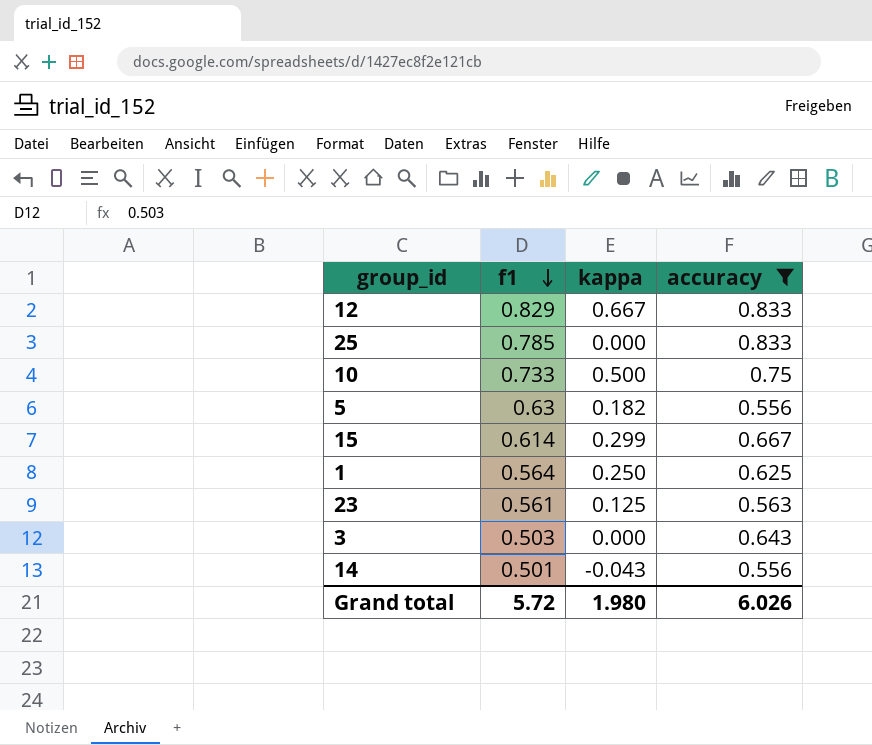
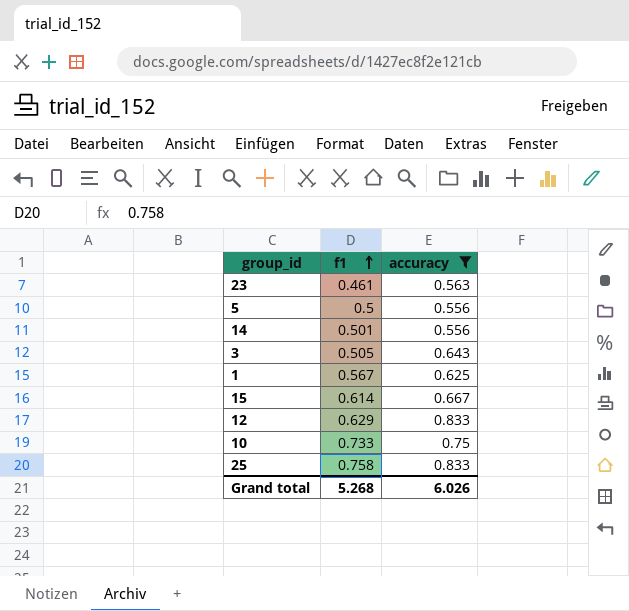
row order: f1 descending -> f1 ascending
column kappa | position: 3 -> none
23 | f1: 0.561 -> 0.461
5 | f1: 0.63 -> 0.5
3 | f1: 0.503 -> 0.505
1 | f1: 0.564 -> 0.567
12 | f1: 0.829 -> 0.629
25 | f1: 0.785 -> 0.758
Grand total | f1: 5.72 -> 5.268

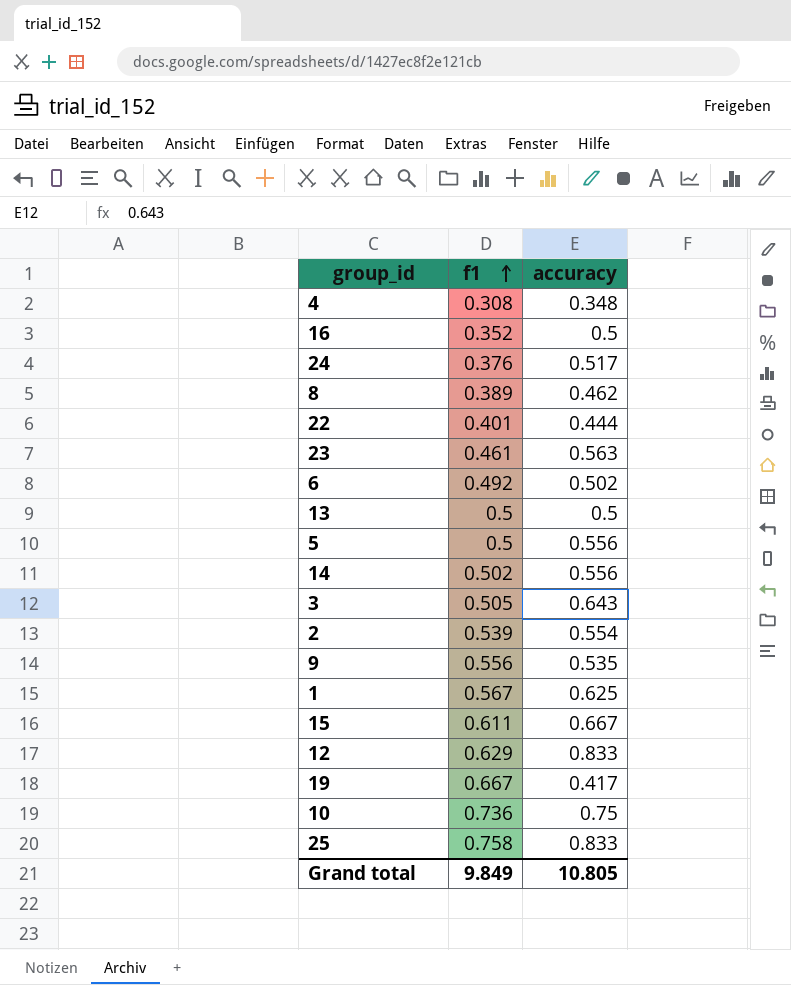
filter: accuracy >= 0.556 -> none
14 | f1: 0.501 -> 0.502
15 | f1: 0.614 -> 0.611
10 | f1: 0.733 -> 0.736
Grand total | f1: 5.268 -> 9.849
Grand total | accuracy: 6.026 -> 10.805

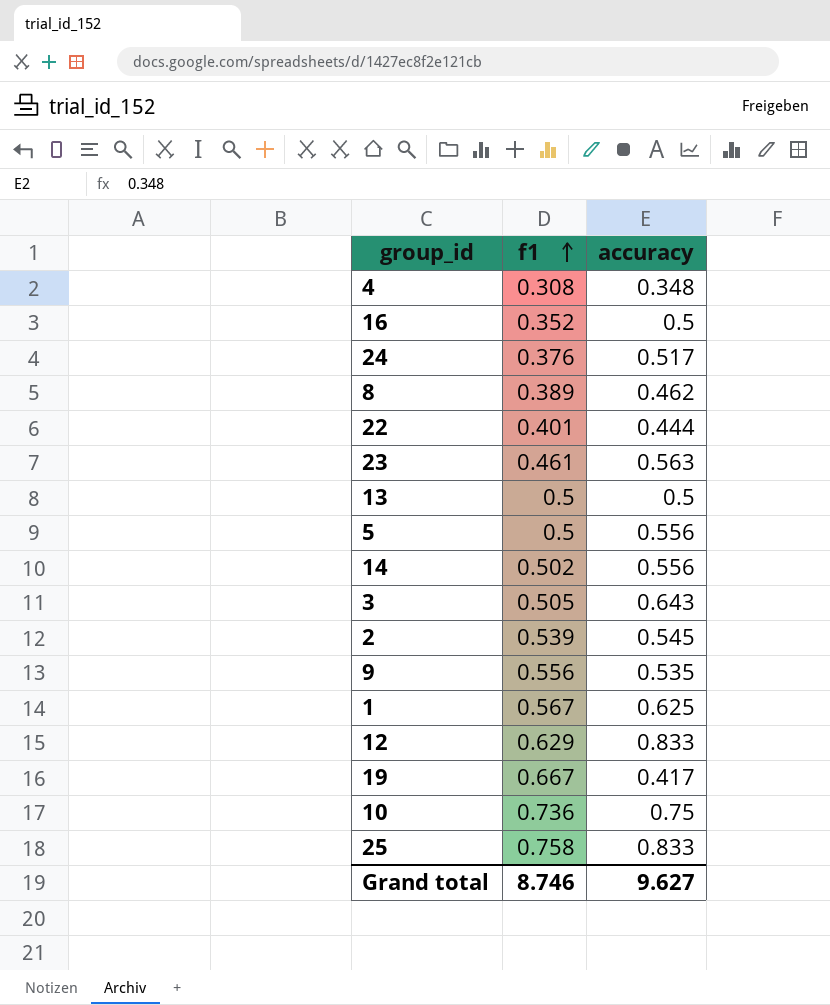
row 6: 0.492 | 0.502 -> none
row 15: 0.611 | 0.667 -> none
2 | accuracy: 0.554 -> 0.545
Grand total | f1: 9.849 -> 8.746
Grand total | accuracy: 10.805 -> 9.627

